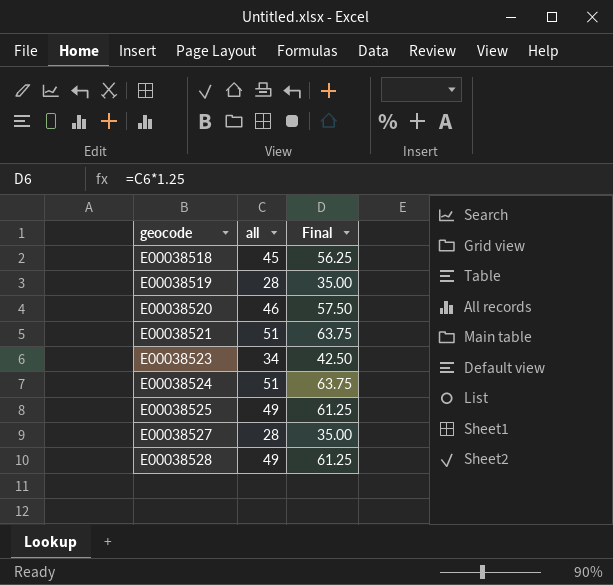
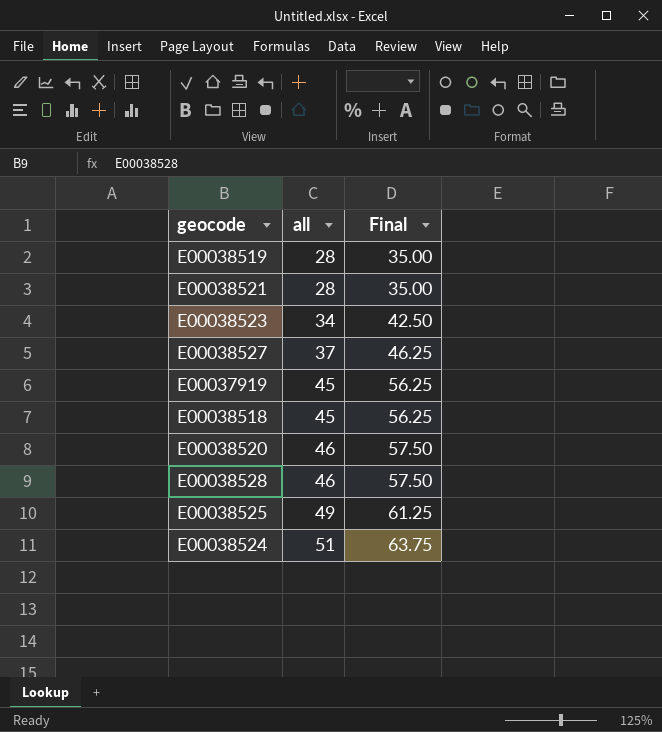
row order: geocode ascending -> all ascending
E00038521 | all: 51 -> 28
E00038521 | Final: 63.75 -> 35.00
E00038527 | all: 28 -> 37
E00038527 | Final: 35.00 -> 46.25
row E00037919: none -> 45 | 56.25
E00038528 | all: 49 -> 46
E00038528 | Final: 61.25 -> 57.50

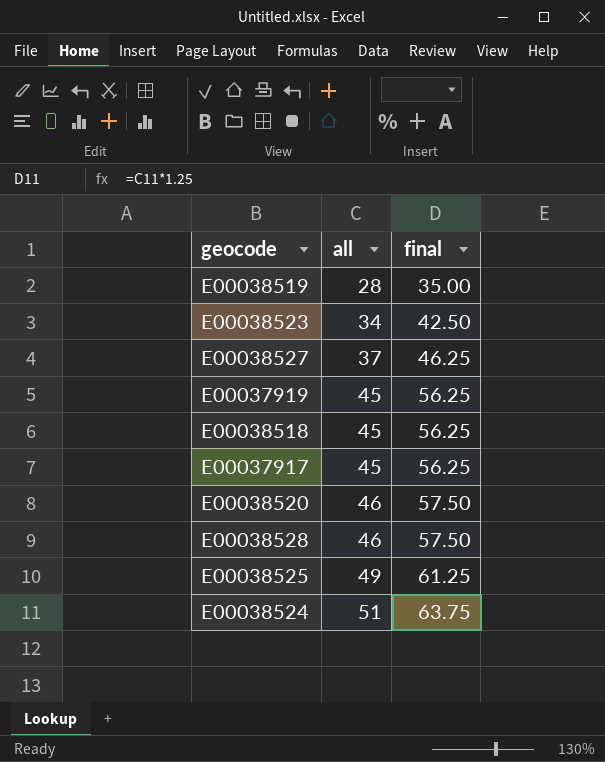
column name: Final -> final
row E00038521: 28 | 35.00 -> none
row E00037917: none -> 45 | 56.25

